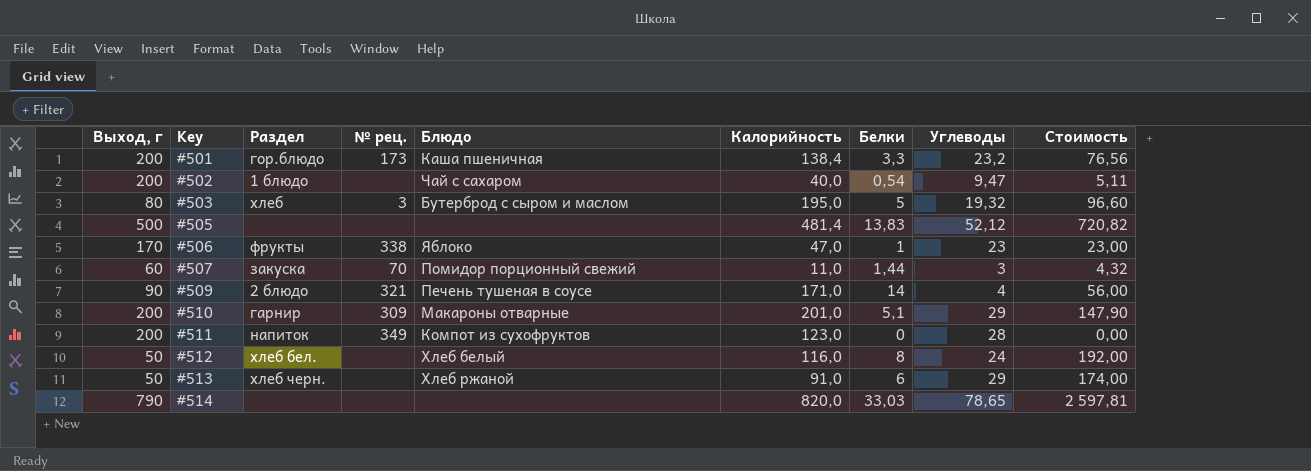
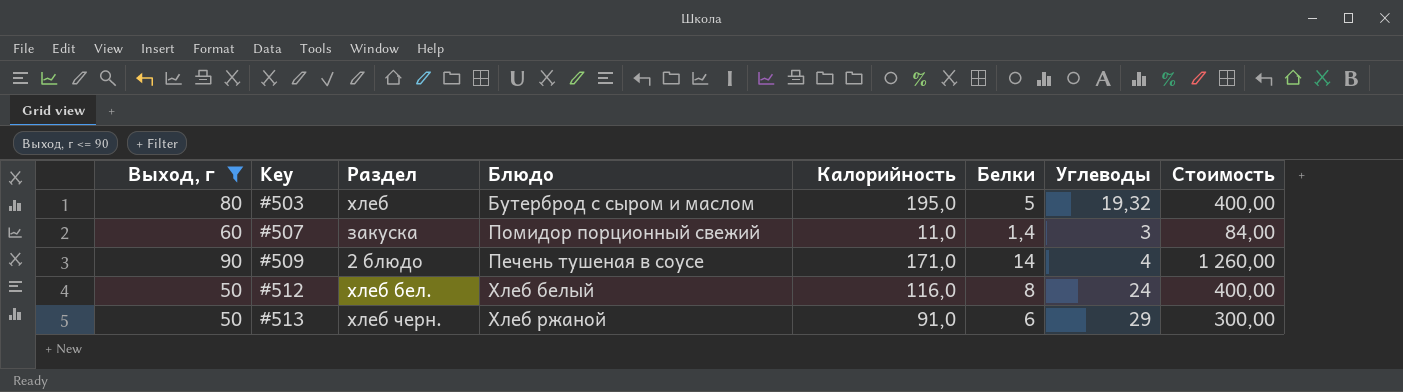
filter: none -> Выход, г <= 90
column № рец. | position: 4 -> none
column Стоимость | formula: [Белки] * [Углеводы] -> [Выход, г] * [Белки]
#507 | Белки: 1,44 -> 1,4

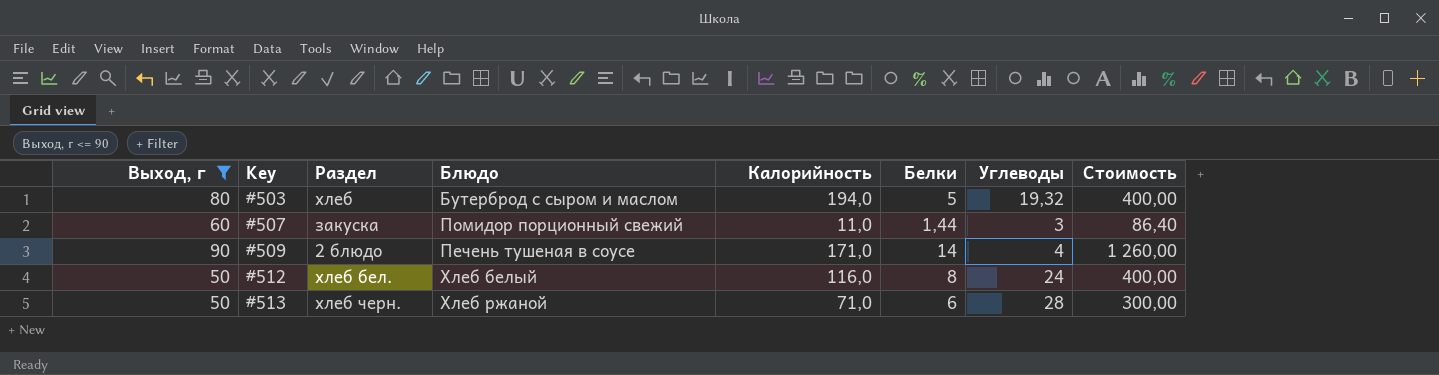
#503 | Калорийность: 195,0 -> 194,0
#507 | Белки: 1,4 -> 1,44
#507 | Стоимость: 84,00 -> 86,40
#513 | Калорийность: 91,0 -> 71,0
#513 | Углеводы: 29 -> 28

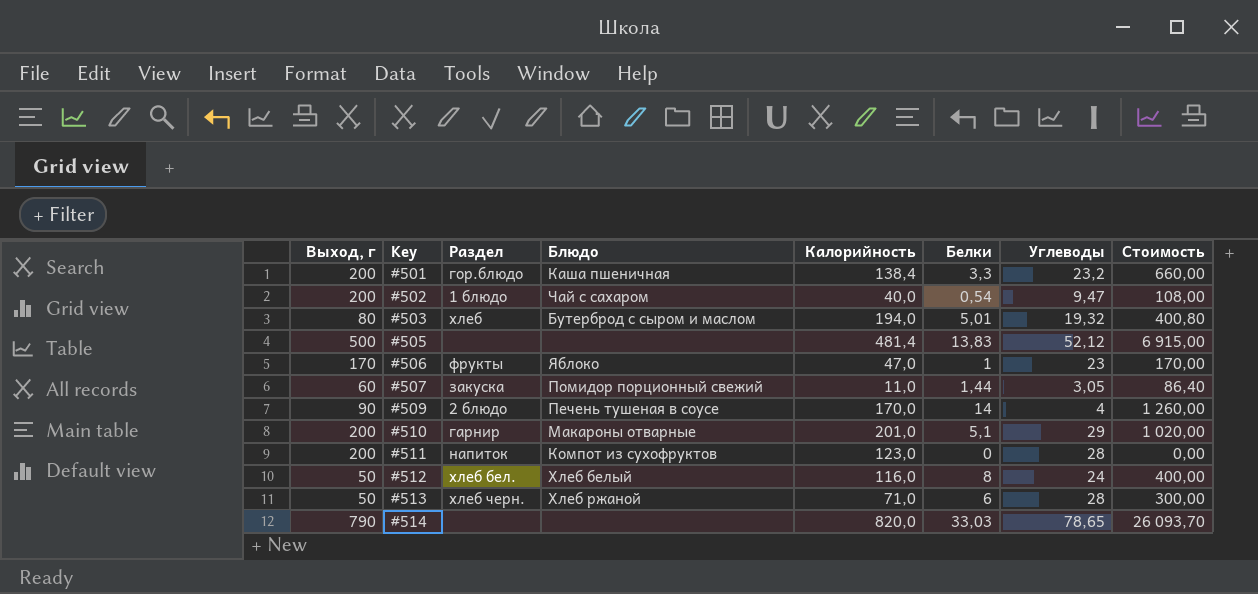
filter: Выход, г <= 90 -> none
#503 | Белки: 5 -> 5,01
#503 | Стоимость: 400,00 -> 400,80
#507 | Углеводы: 3 -> 3,05
#509 | Калорийность: 171,0 -> 170,0

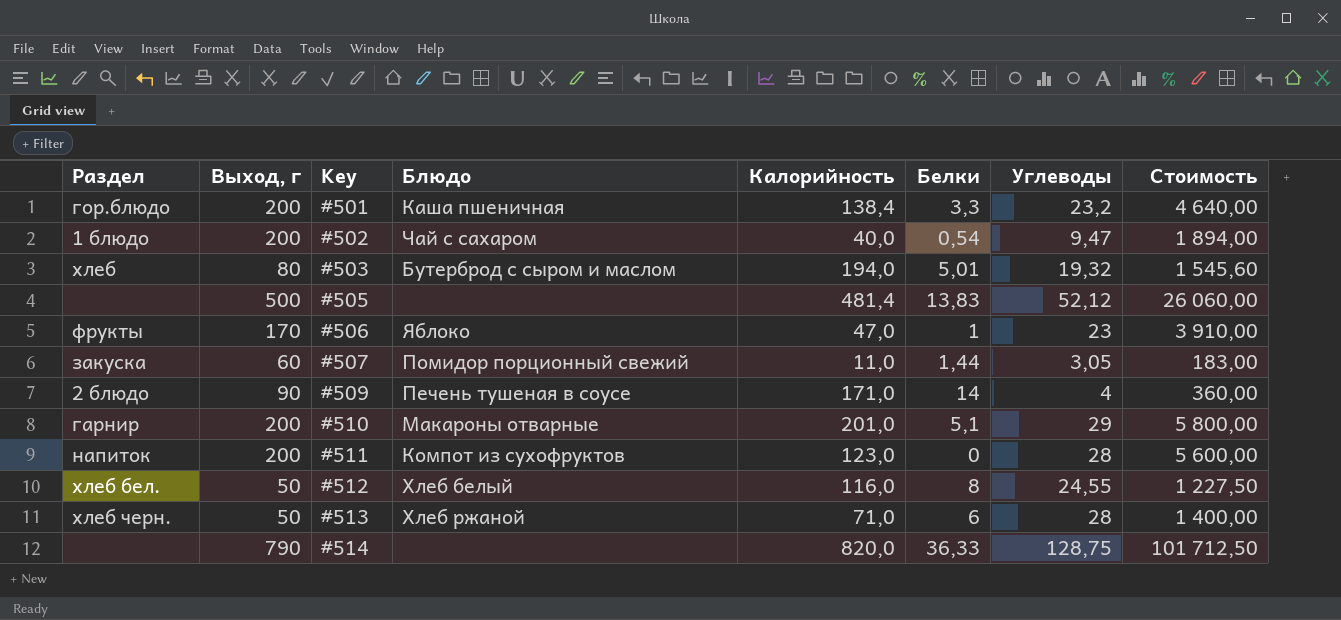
column Раздел | position: 3 -> 1
column Стоимость | formula: [Выход, г] * [Белки] -> [Выход, г] * [Углеводы]
#509 | Калорийность: 170,0 -> 171,0
#512 | Углеводы: 24 -> 24,55
#514 | Белки: 33,03 -> 36,33
#514 | Углеводы: 78,65 -> 128,75

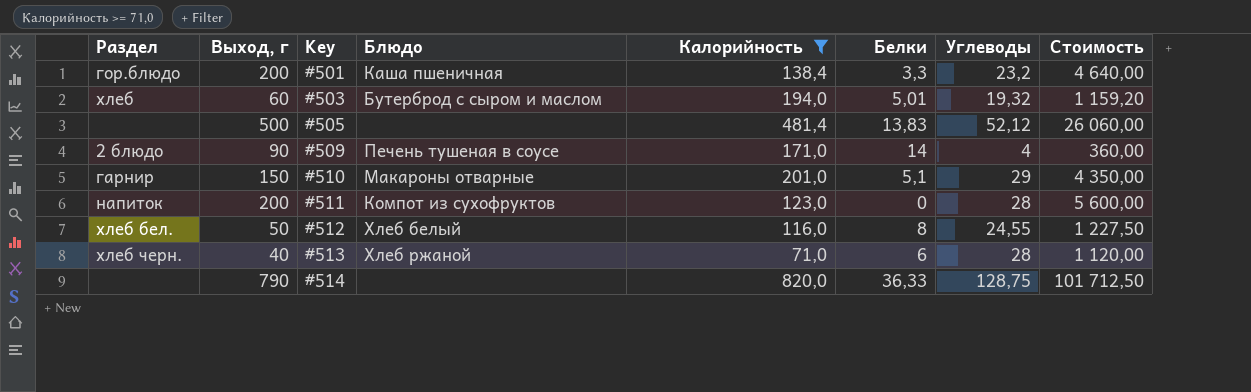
filter: none -> Калорийность >= 71,0
#503 | Выход, г: 80 -> 60
#503 | Стоимость: 1 545,60 -> 1 159,20
#510 | Выход, г: 200 -> 150
#510 | Стоимость: 5 800,00 -> 4 350,00
#513 | Выход, г: 50 -> 40
#513 | Стоимость: 1 400,00 -> 1 120,00

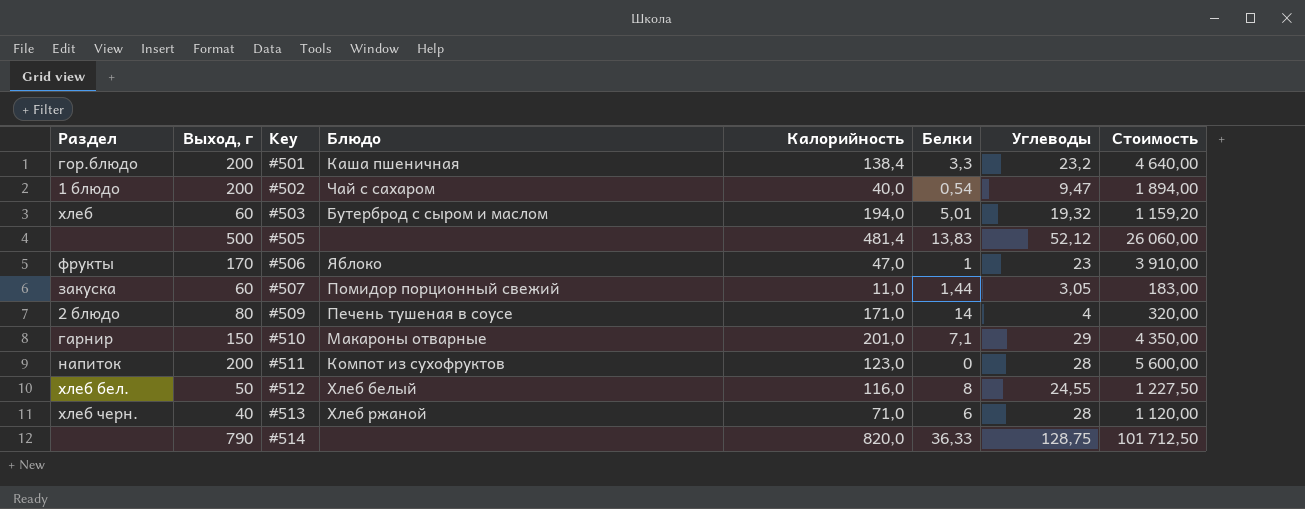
filter: Калорийность >= 71,0 -> none
#509 | Выход, г: 90 -> 80
#509 | Стоимость: 360,00 -> 320,00
#510 | Белки: 5,1 -> 7,1

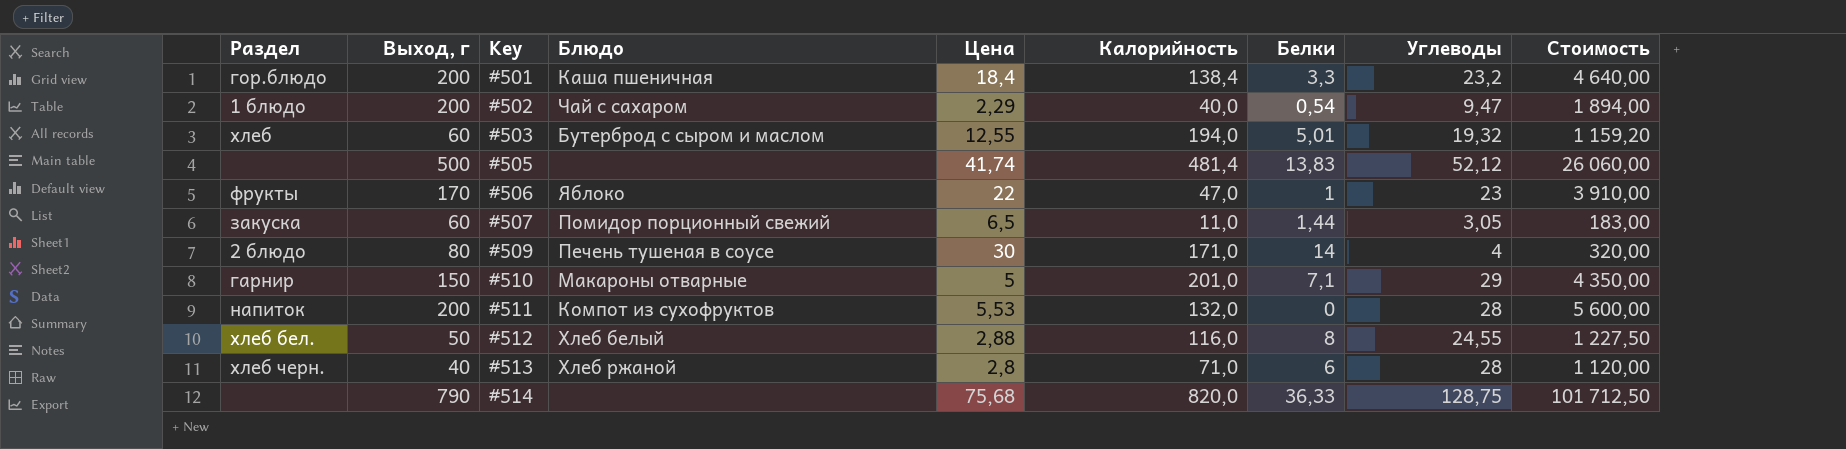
column Цена | position: none -> 5
#511 | Калорийность: 123,0 -> 132,0

